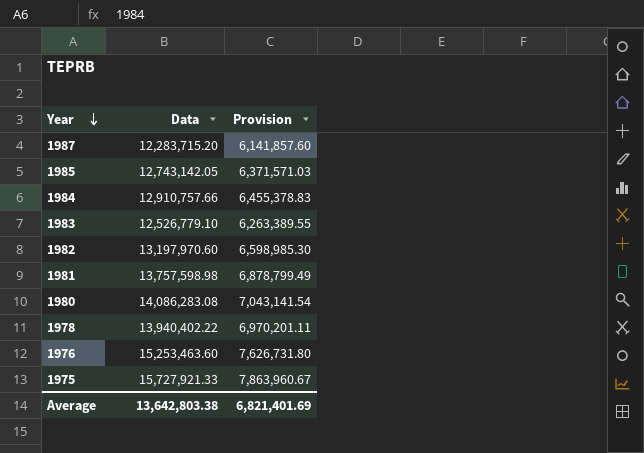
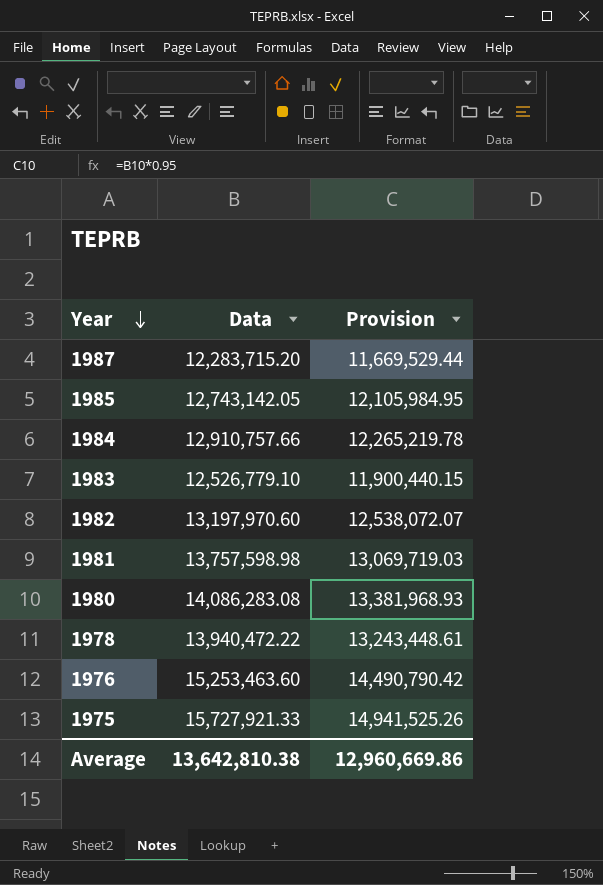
column Provision | formula: [Data] * 0.5 -> [Data] * 0.95
1978 | Data: 13,940,402.22 -> 13,940,472.22
Average | Data: 13,642,803.38 -> 13,642,810.38
Average | Provision: 6,821,401.69 -> 12,960,669.86

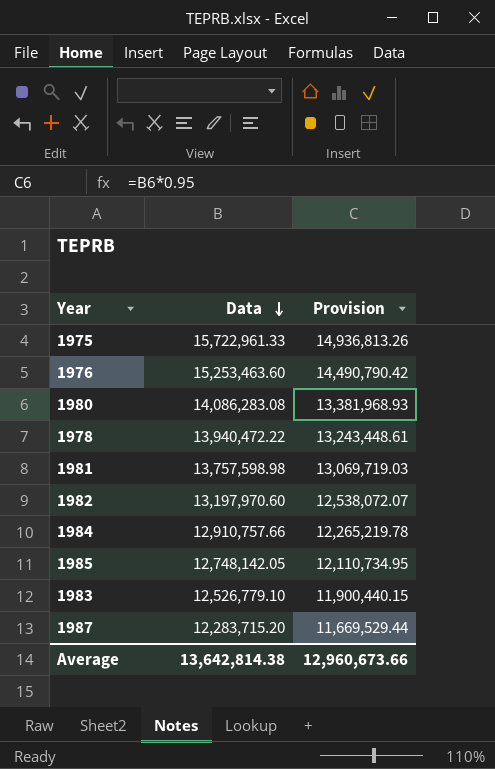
row order: Year descending -> Data descending
1975 | Data: 15,727,921.33 -> 15,722,961.33
1975 | Provision: 14,941,525.26 -> 14,936,813.26
1985 | Data: 12,743,142.05 -> 12,748,142.05
1985 | Provision: 12,105,984.95 -> 12,110,734.95
Average | Data: 13,642,810.38 -> 13,642,814.38
Average | Provision: 12,960,669.86 -> 12,960,673.66

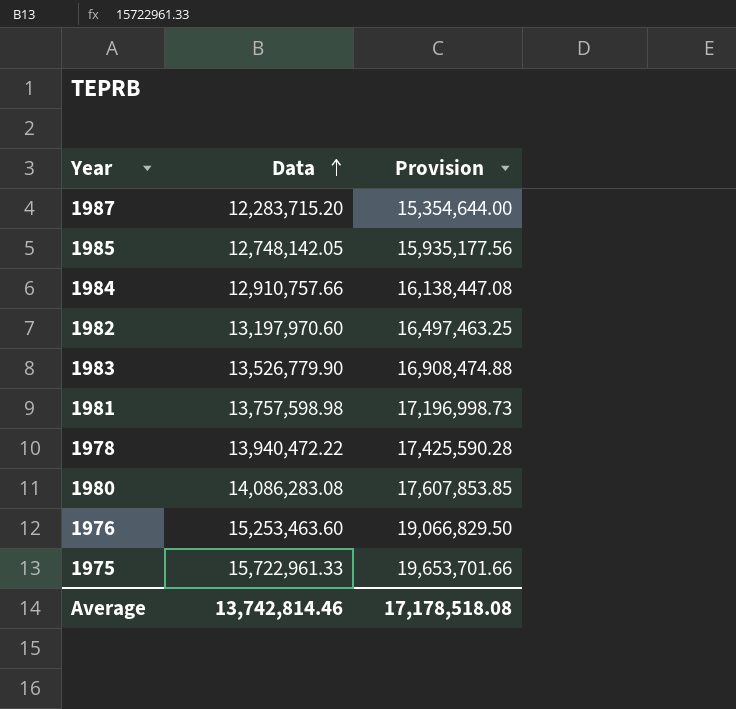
row order: Data descending -> Data ascending
column Provision | formula: [Data] * 0.95 -> [Data] * 1.25
1983 | Data: 12,526,779.10 -> 13,526,779.90
Average | Data: 13,642,814.38 -> 13,742,814.46
Average | Provision: 12,960,673.66 -> 17,178,518.08

